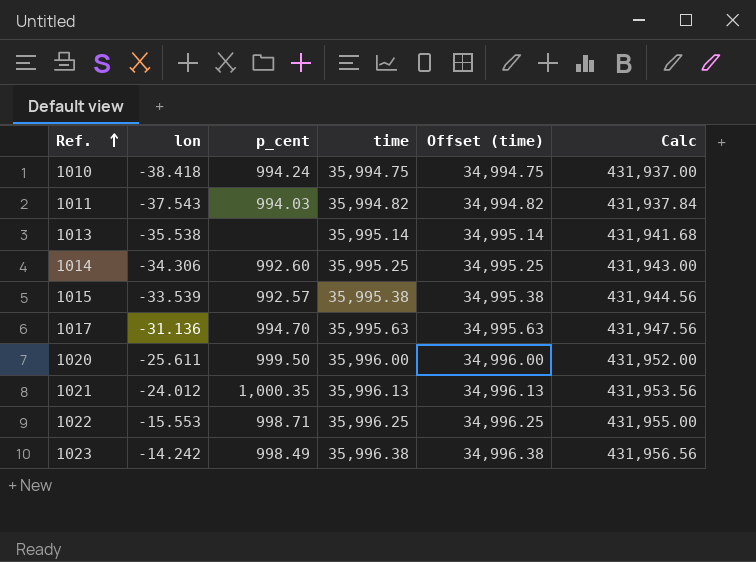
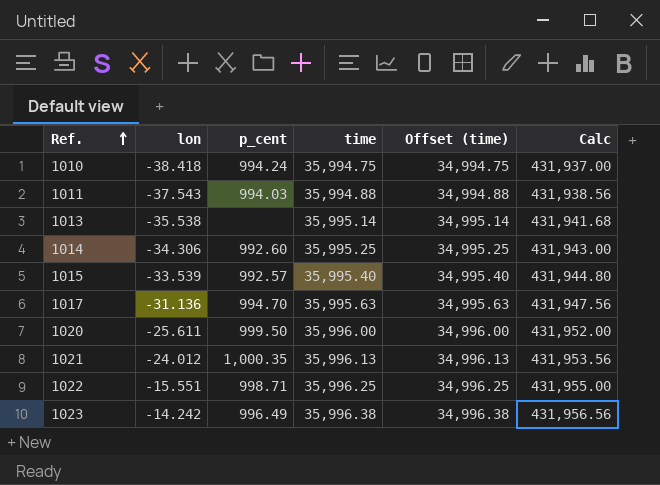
1011 | time: 35,994.82 -> 35,994.88
1011 | Offset (time): 34,994.82 -> 34,994.88
1011 | Calc: 431,937.84 -> 431,938.56
1015 | time: 35,995.38 -> 35,995.40
1015 | Offset (time): 34,995.38 -> 34,995.40
1015 | Calc: 431,944.56 -> 431,944.80
1022 | lon: -15.553 -> -15.551
1023 | p_cent: 998.49 -> 996.49

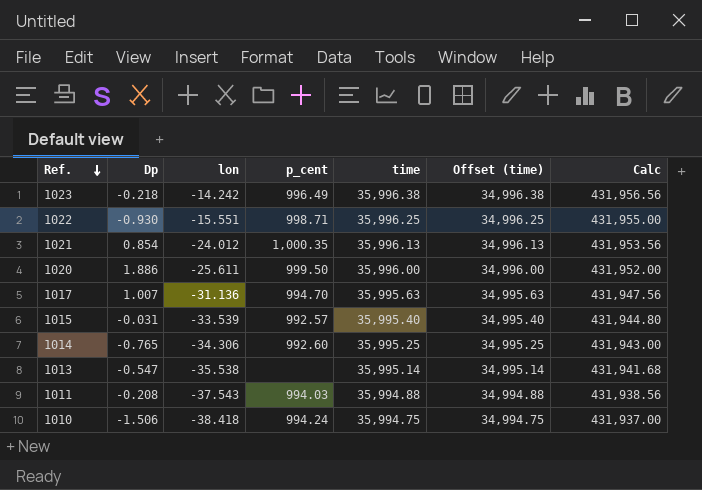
row order: Ref. ascending -> Ref. descending
column Dp | position: none -> 2

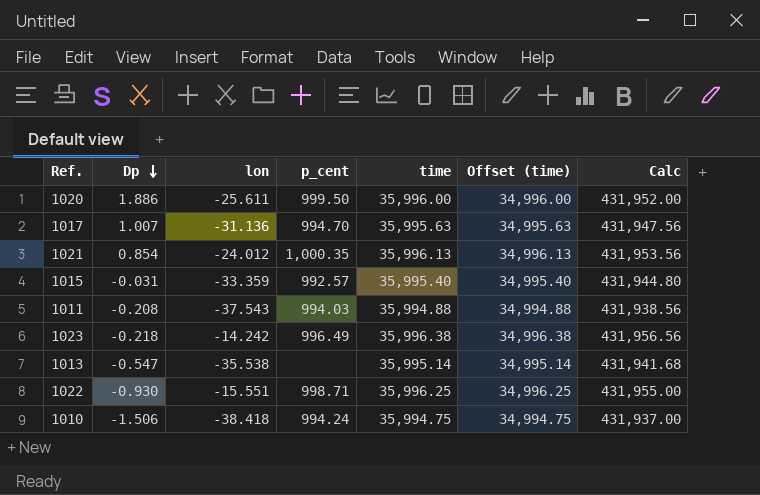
row order: Ref. descending -> Dp descending
row 1014: -0.765 | -34.306 | 992.60 | 35,995.25 | 34,995.25 | 431,943.00 -> none
1015 | lon: -33.539 -> -33.359

